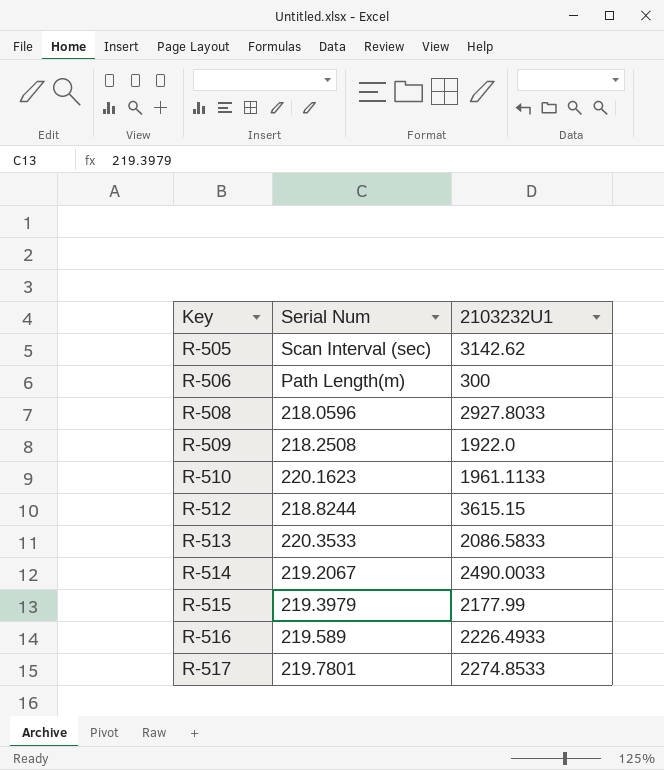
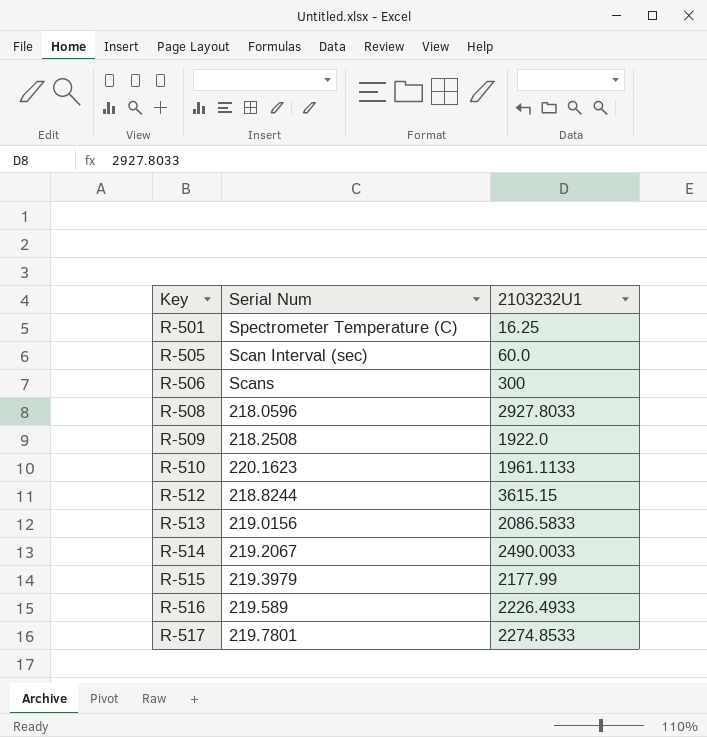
row R-501: none -> Spectrometer Temperature (C) | 16.25
R-505 | 2103232U1: 3142.62 -> 60.0
R-506 | Serial Num: Path Length(m) -> Scans
R-513 | Serial Num: 220.3533 -> 219.0156

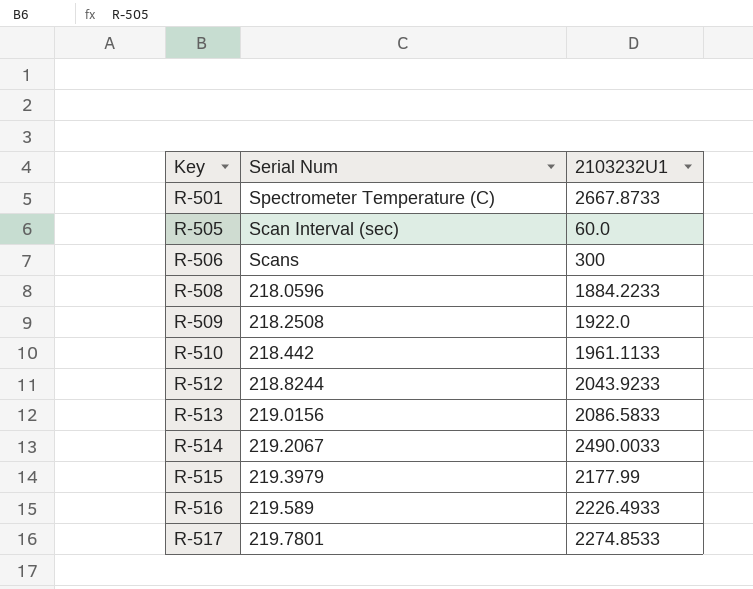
R-501 | 2103232U1: 16.25 -> 2667.8733
R-508 | 2103232U1: 2927.8033 -> 1884.2233
R-510 | Serial Num: 220.1623 -> 218.442
R-512 | 2103232U1: 3615.15 -> 2043.9233

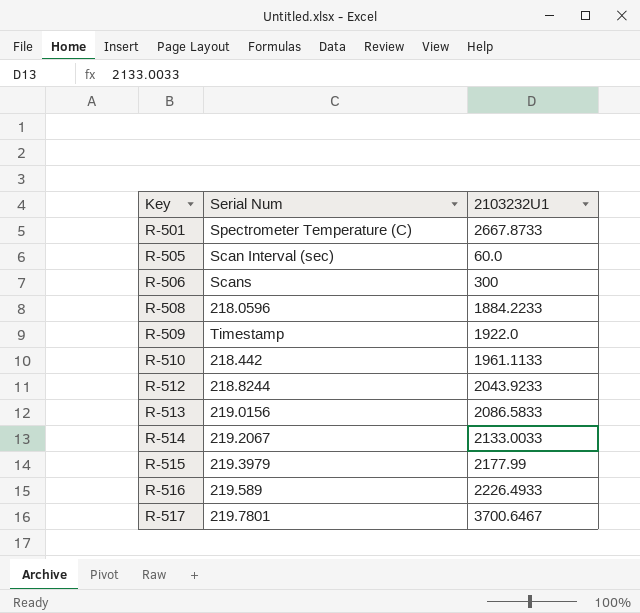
R-509 | Serial Num: 218.2508 -> Timestamp
R-514 | 2103232U1: 2490.0033 -> 2133.0033
R-517 | 2103232U1: 2274.8533 -> 3700.6467

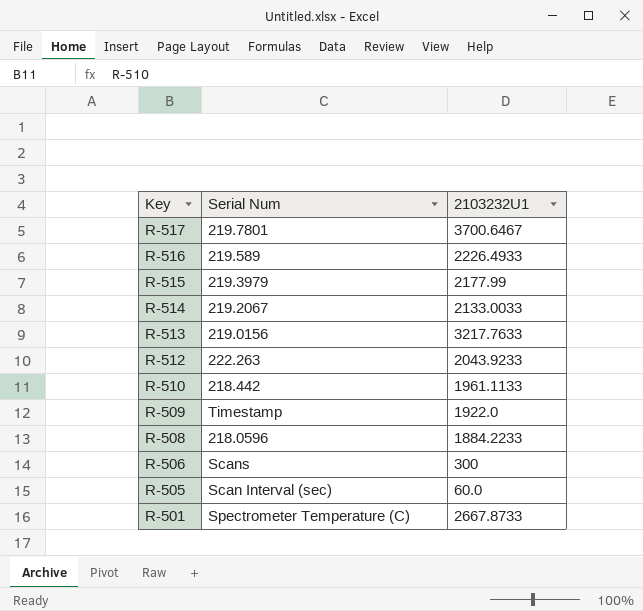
row order: Key ascending -> Key descending
R-513 | 2103232U1: 2086.5833 -> 3217.7633
R-512 | Serial Num: 218.8244 -> 222.263

